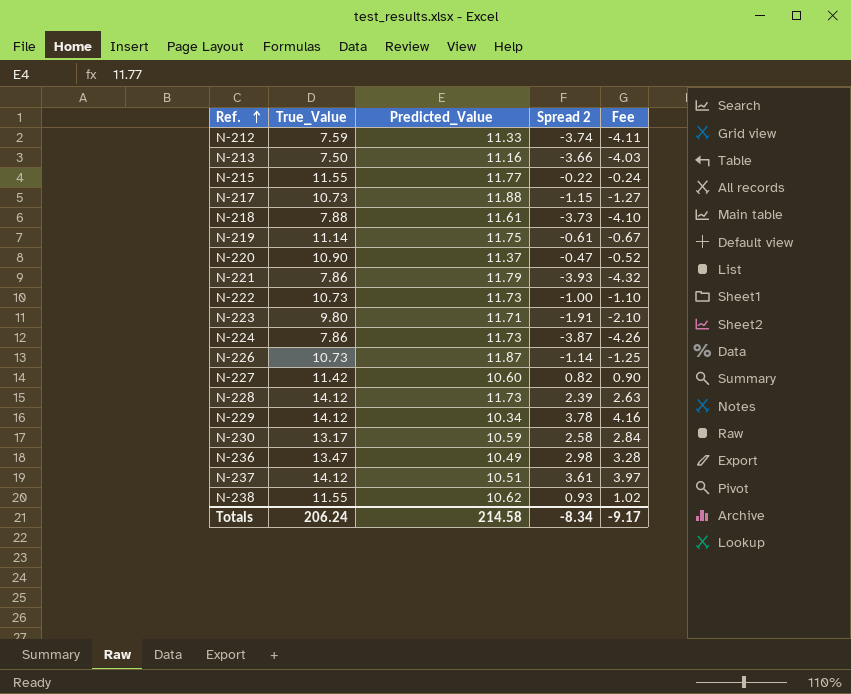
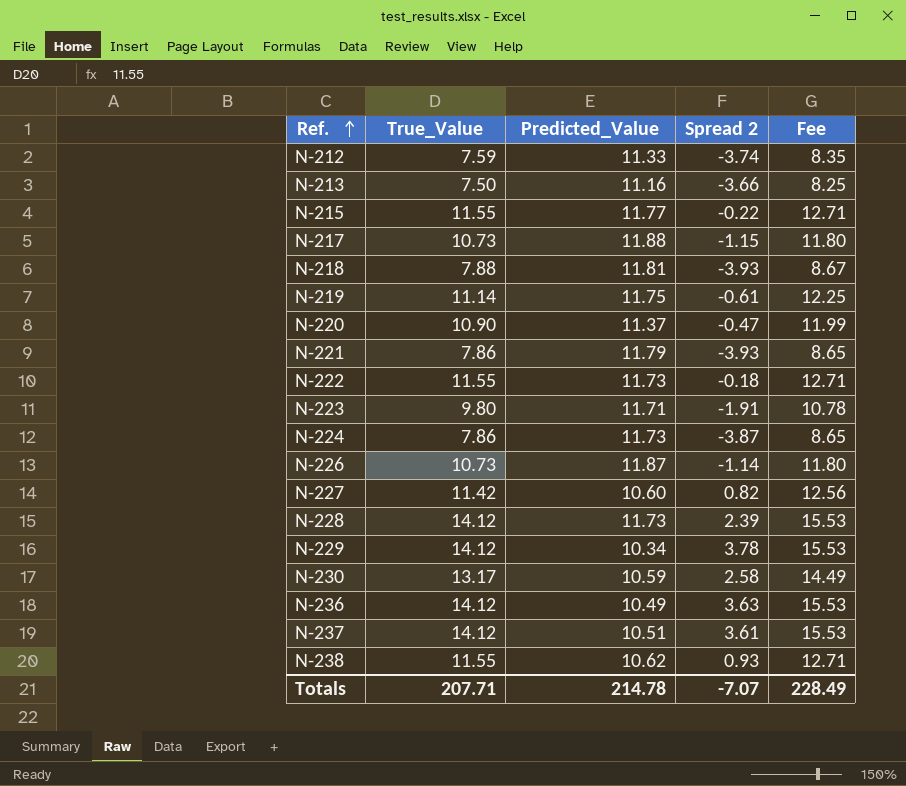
column Fee | formula: [Spread 2] * 1.1 -> [True_Value] * 1.1
N-218 | Predicted_Value: 11.61 -> 11.81
N-218 | Spread 2: -3.73 -> -3.93
N-222 | True_Value: 10.73 -> 11.55
N-222 | Spread 2: -1.00 -> -0.18
N-236 | True_Value: 13.47 -> 14.12
N-236 | Spread 2: 2.98 -> 3.63
Totals | True_Value: 206.24 -> 207.71
Totals | Predicted_Value: 214.58 -> 214.78
Totals | Spread 2: -8.34 -> -7.07
Totals | Fee: -9.17 -> 228.49

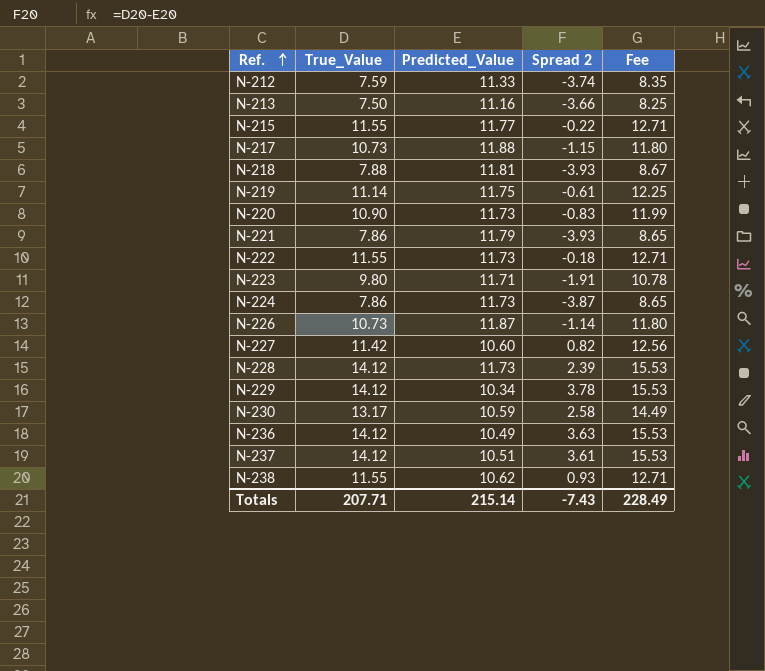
N-220 | Predicted_Value: 11.37 -> 11.73
N-220 | Spread 2: -0.47 -> -0.83
Totals | Predicted_Value: 214.78 -> 215.14
Totals | Spread 2: -7.07 -> -7.43

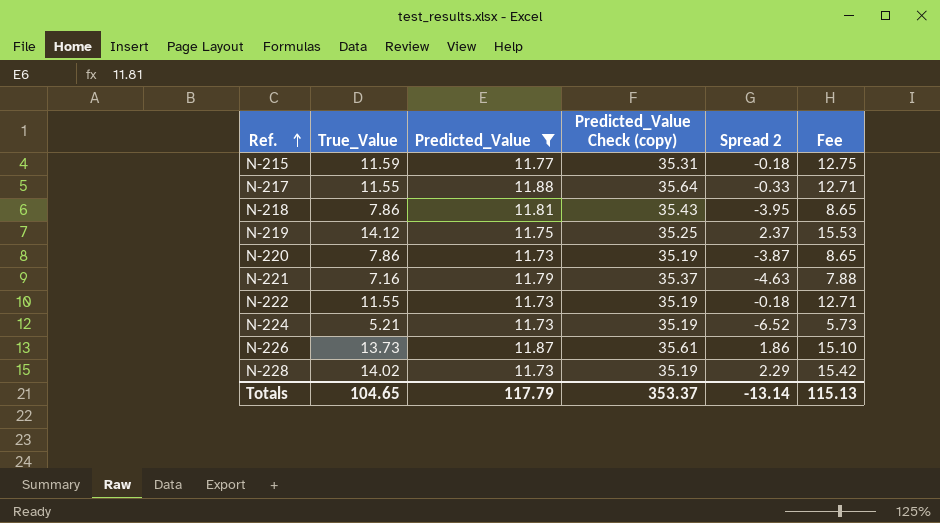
filter: none -> Predicted_Value >= 11.73
column Predicted_Value Check (copy) | formula: none -> [Predicted_Value] * 3
N-215 | True_Value: 11.55 -> 11.59
N-215 | Spread 2: -0.22 -> -0.18
N-215 | Fee: 12.71 -> 12.75
N-217 | True_Value: 10.73 -> 11.55
N-217 | Spread 2: -1.15 -> -0.33
N-217 | Fee: 11.80 -> 12.71
N-218 | True_Value: 7.88 -> 7.86
N-218 | Spread 2: -3.93 -> -3.95
N-218 | Fee: 8.67 -> 8.65
N-219 | True_Value: 11.14 -> 14.12
N-219 | Spread 2: -0.61 -> 2.37
N-219 | Fee: 12.25 -> 15.53
N-220 | True_Value: 10.90 -> 7.86
N-220 | Spread 2: -0.83 -> -3.87
N-220 | Fee: 11.99 -> 8.65
N-221 | True_Value: 7.86 -> 7.16
N-221 | Spread 2: -3.93 -> -4.63
N-221 | Fee: 8.65 -> 7.88
N-224 | True_Value: 7.86 -> 5.21
N-224 | Spread 2: -3.87 -> -6.52
N-224 | Fee: 8.65 -> 5.73
N-226 | True_Value: 10.73 -> 13.73
N-226 | Spread 2: -1.14 -> 1.86
N-226 | Fee: 11.80 -> 15.10
N-228 | True_Value: 14.12 -> 14.02
N-228 | Spread 2: 2.39 -> 2.29
N-228 | Fee: 15.53 -> 15.42
Totals | True_Value: 207.71 -> 104.65
Totals | Predicted_Value: 215.14 -> 117.79
Totals | Spread 2: -7.43 -> -13.14
Totals | Fee: 228.49 -> 115.13

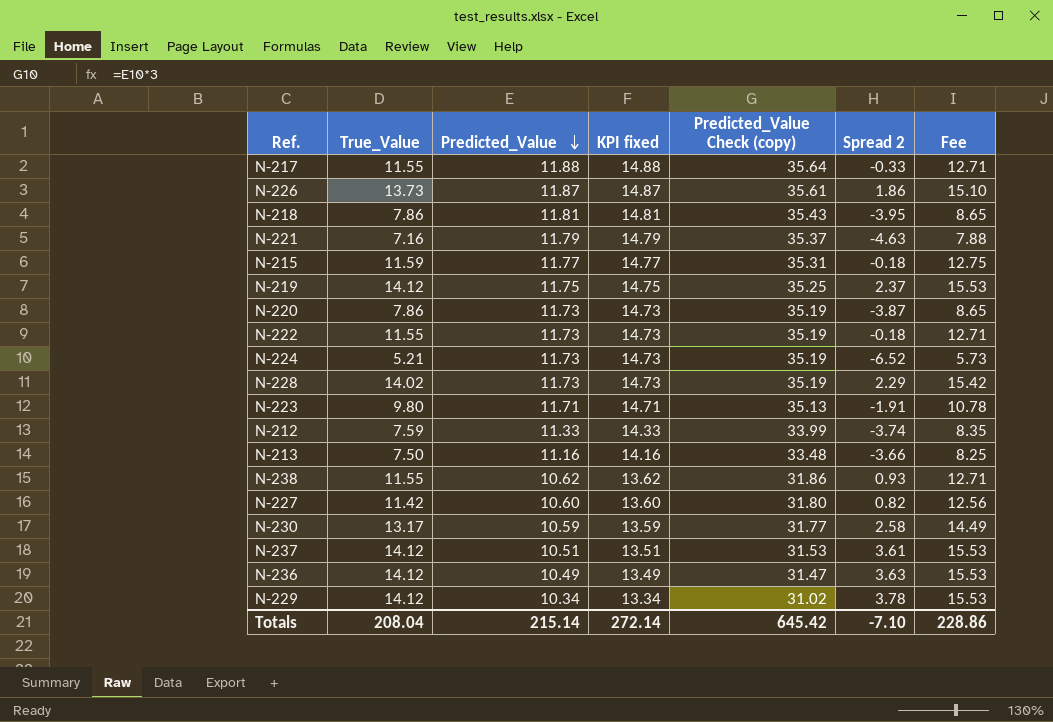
filter: Predicted_Value >= 11.73 -> none
row order: Ref. ascending -> Predicted_Value descending
column KPI fixed | formula: none -> [Predicted_Value] + 3
Totals | True_Value: 104.65 -> 208.04
Totals | Predicted_Value: 117.79 -> 215.14
Totals | Predicted_Value Check (copy): 353.37 -> 645.42
Totals | Spread 2: -13.14 -> -7.10
Totals | Fee: 115.13 -> 228.86

